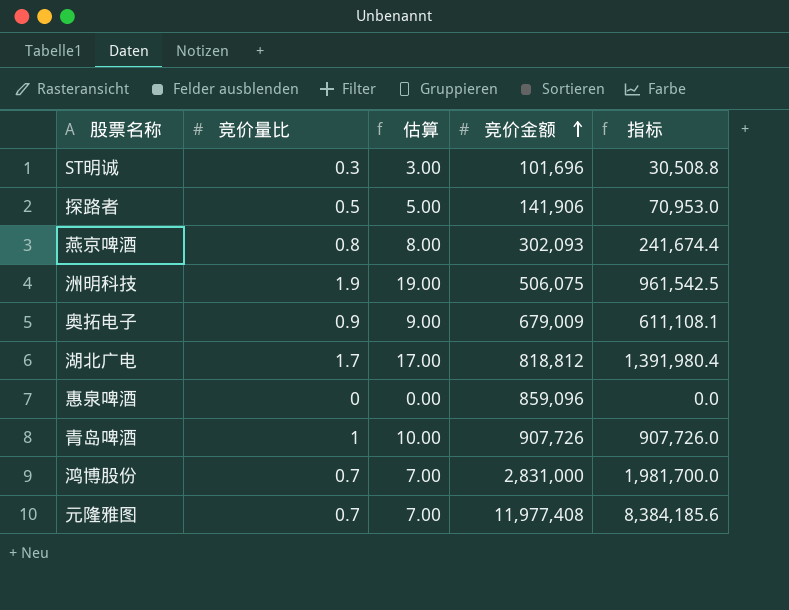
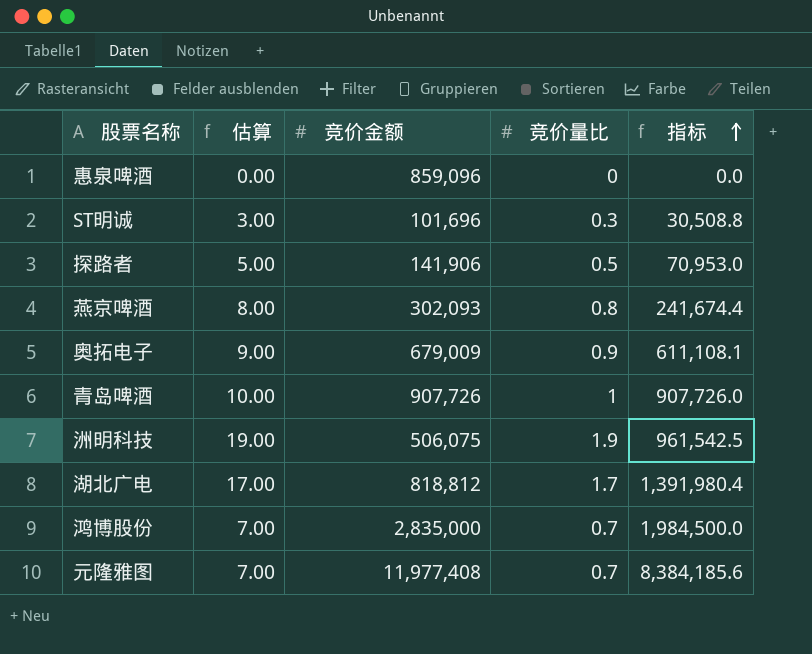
row order: 竞价金额 ascending -> 指标 ascending
column 竞价量比 | position: 2 -> 4
鸿博股份 | 竞价金额: 2,831,000 -> 2,835,000
鸿博股份 | 指标: 1,981,700.0 -> 1,984,500.0

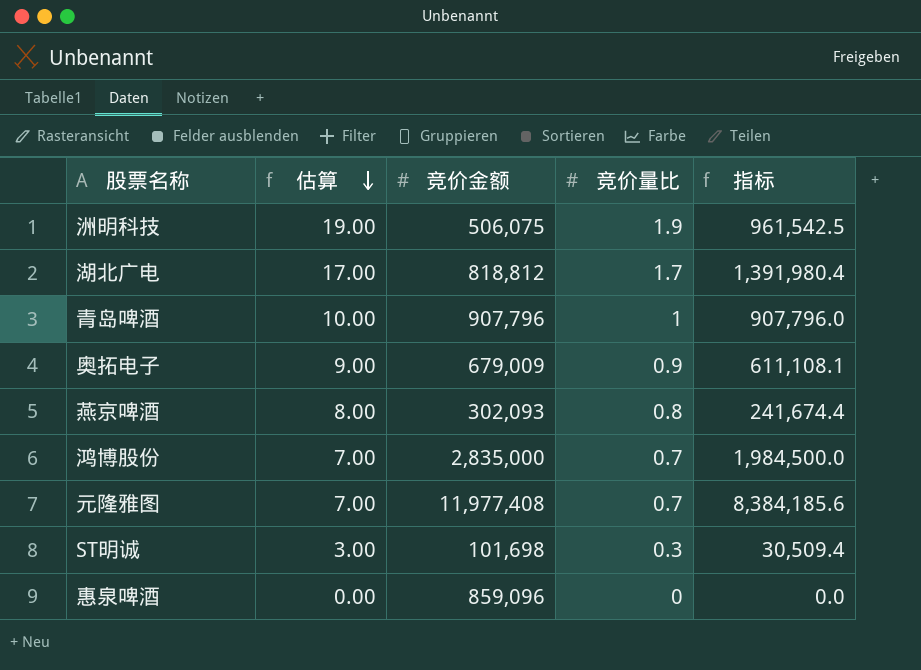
row order: 指标 ascending -> 估算 descending
row 探路者: 5.00 | 141,906 | 0.5 | 70,953.0 -> none
青岛啤酒 | 竞价金额: 907,726 -> 907,796
青岛啤酒 | 指标: 907,726.0 -> 907,796.0
ST明诚 | 竞价金额: 101,696 -> 101,698
ST明诚 | 指标: 30,508.8 -> 30,509.4

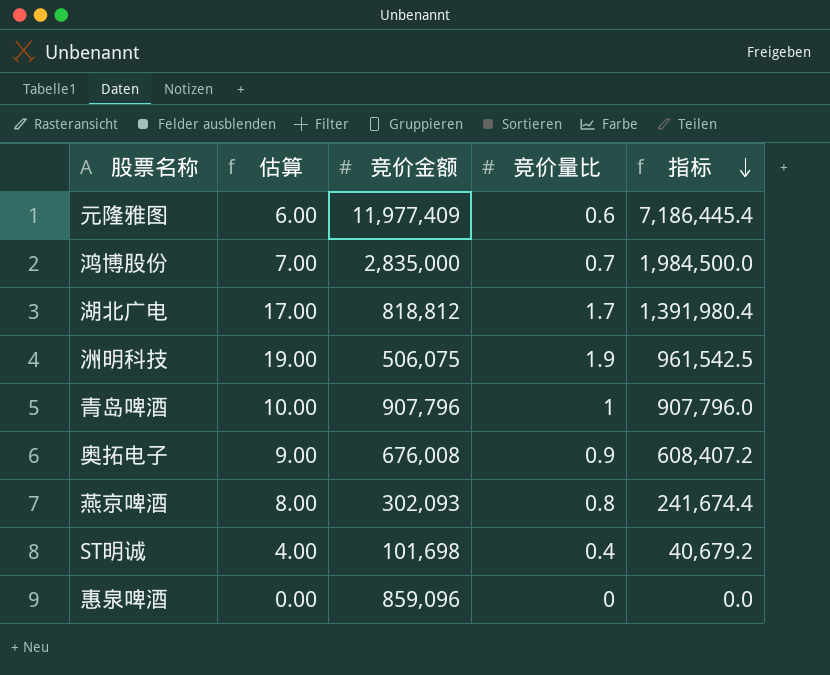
row order: 估算 descending -> 指标 descending
元隆雅图 | 估算: 7.00 -> 6.00
元隆雅图 | 竞价金额: 11,977,408 -> 11,977,409
元隆雅图 | 竞价量比: 0.7 -> 0.6
元隆雅图 | 指标: 8,384,185.6 -> 7,186,445.4
奥拓电子 | 竞价金额: 679,009 -> 676,008
奥拓电子 | 指标: 611,108.1 -> 608,407.2
ST明诚 | 估算: 3.00 -> 4.00
ST明诚 | 竞价量比: 0.3 -> 0.4
ST明诚 | 指标: 30,509.4 -> 40,679.2

